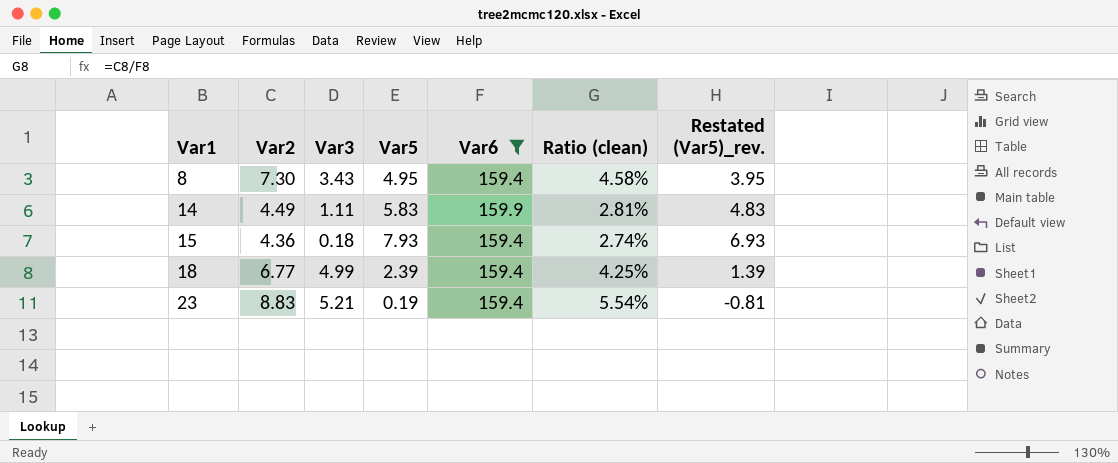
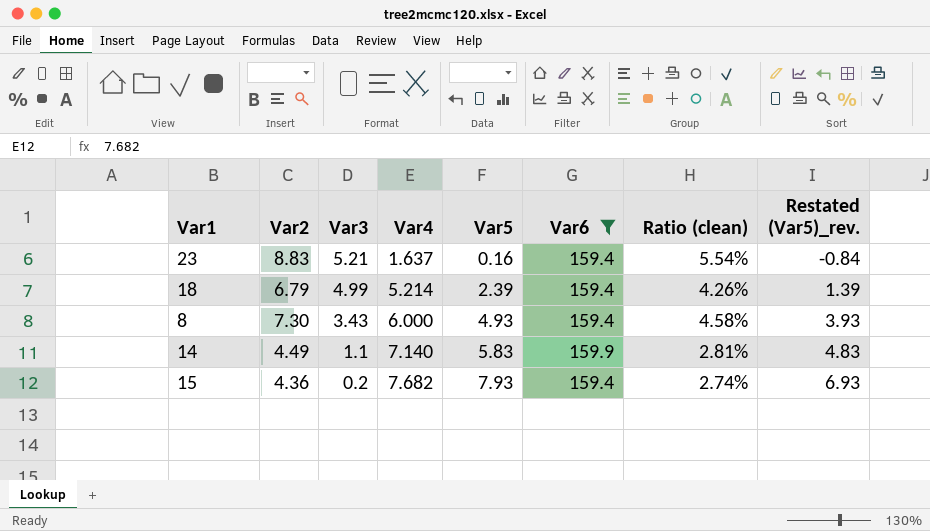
row order: Var1 ascending -> Var3 descending
column Var4 | position: none -> 4
23 | Var5: 0.19 -> 0.16
23 | Restated (Var5)_rev.: -0.81 -> -0.84
18 | Var2: 6.77 -> 6.79
18 | Ratio (clean): 4.25% -> 4.26%
8 | Var5: 4.95 -> 4.93
8 | Restated (Var5)_rev.: 3.95 -> 3.93
14 | Var3: 1.11 -> 1.1
15 | Var3: 0.18 -> 0.2

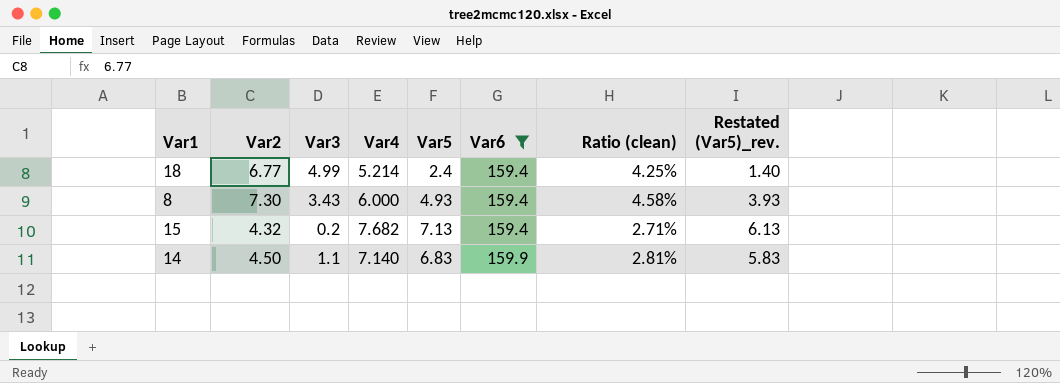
row order: Var3 descending -> Var6 ascending
row 23: 8.83 | 5.21 | 1.637 | 0.16 | 159.4 | 5.54% | -0.84 -> none
18 | Var2: 6.79 -> 6.77
18 | Var5: 2.39 -> 2.4
18 | Ratio (clean): 4.26% -> 4.25%
18 | Restated (Var5)_rev.: 1.39 -> 1.40
15 | Var2: 4.36 -> 4.32
15 | Var5: 7.93 -> 7.13
15 | Ratio (clean): 2.74% -> 2.71%
15 | Restated (Var5)_rev.: 6.93 -> 6.13
14 | Var2: 4.49 -> 4.50
14 | Var5: 5.83 -> 6.83
14 | Restated (Var5)_rev.: 4.83 -> 5.83

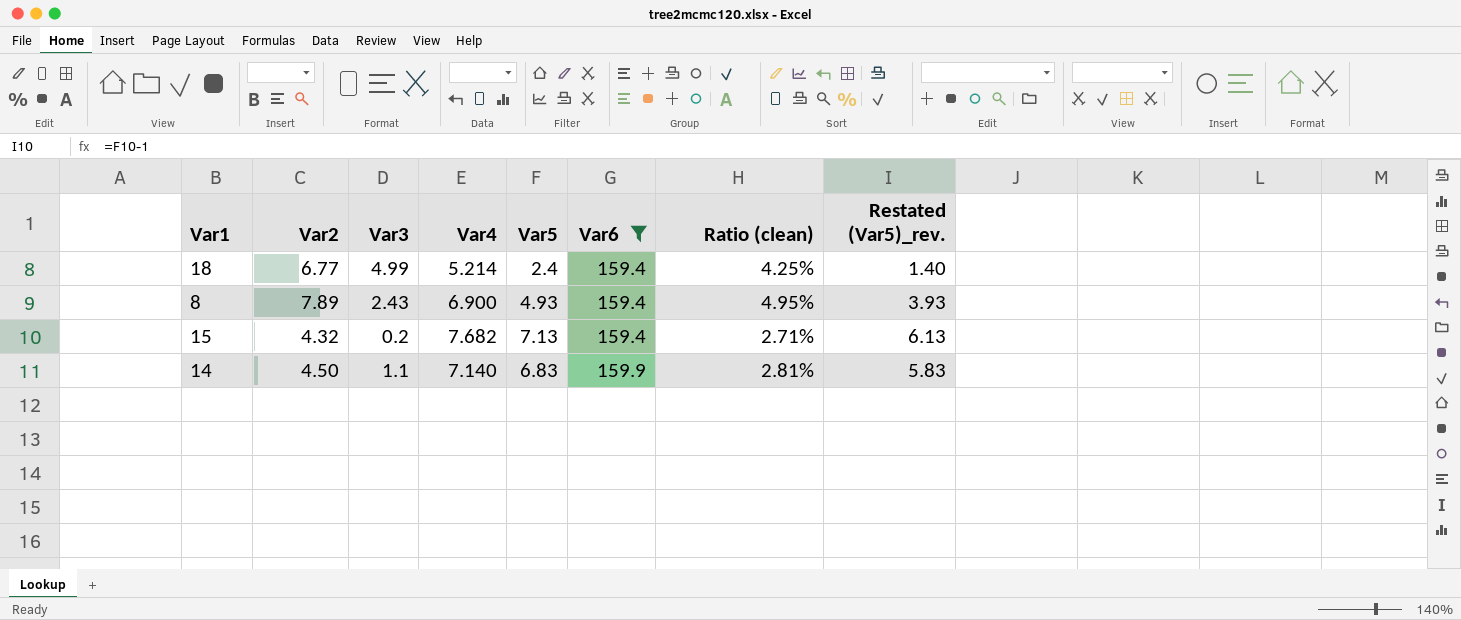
8 | Var2: 7.30 -> 7.89
8 | Var3: 3.43 -> 2.43
8 | Var4: 6.000 -> 6.900
8 | Ratio (clean): 4.58% -> 4.95%

